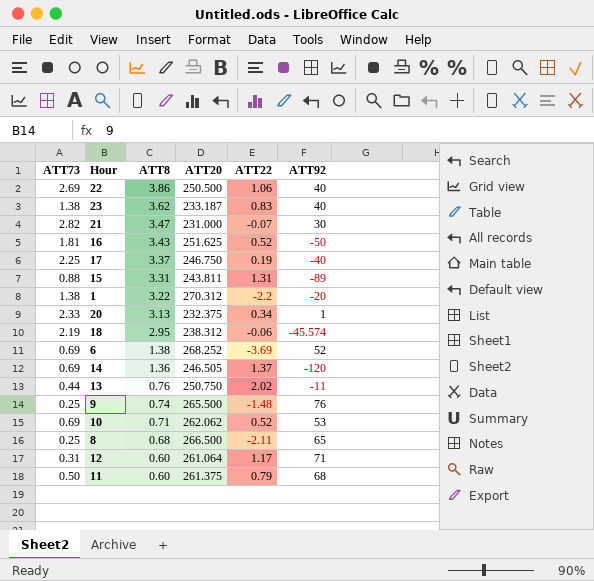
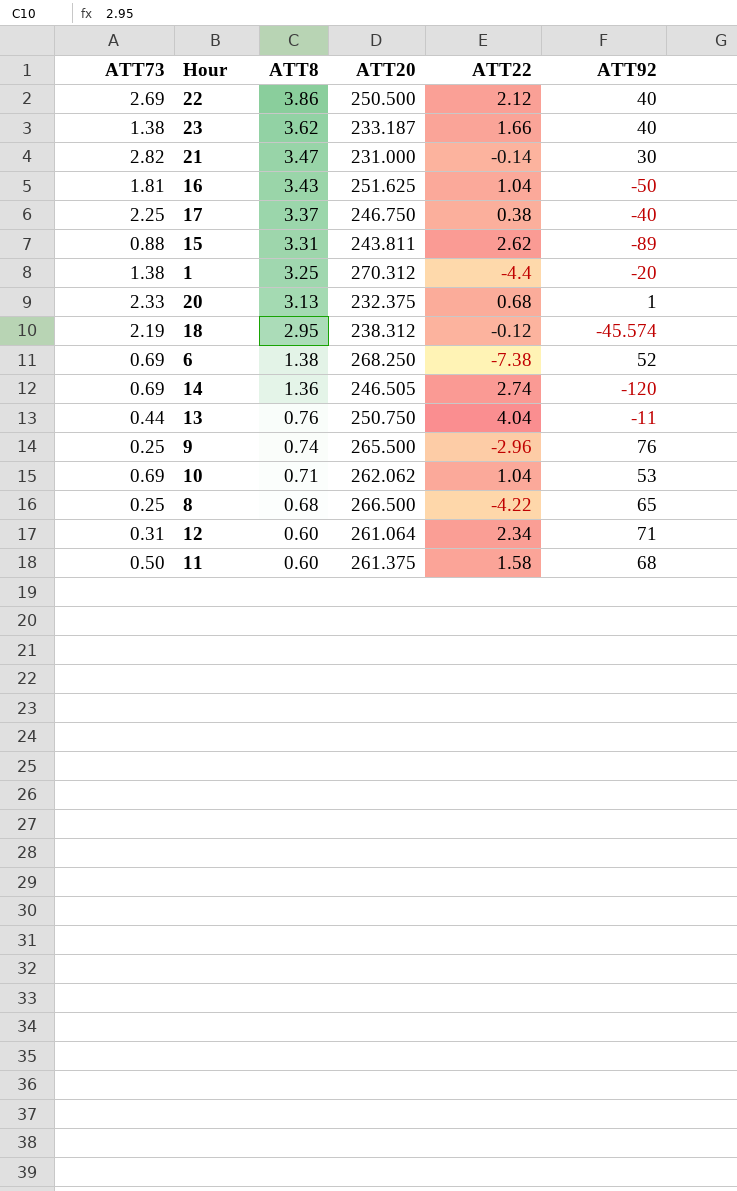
22 | ATT22: 1.06 -> 2.12
23 | ATT22: 0.83 -> 1.66
21 | ATT22: -0.07 -> -0.14
16 | ATT22: 0.52 -> 1.04
17 | ATT22: 0.19 -> 0.38
15 | ATT22: 1.31 -> 2.62
1 | ATT8: 3.22 -> 3.25
1 | ATT22: -2.2 -> -4.4
20 | ATT22: 0.34 -> 0.68
18 | ATT22: -0.06 -> -0.12
6 | ATT20: 268.252 -> 268.250
6 | ATT22: -3.69 -> -7.38
14 | ATT22: 1.37 -> 2.74
13 | ATT22: 2.02 -> 4.04
9 | ATT22: -1.48 -> -2.96
10 | ATT22: 0.52 -> 1.04
8 | ATT22: -2.11 -> -4.22
12 | ATT22: 1.17 -> 2.34
11 | ATT22: 0.79 -> 1.58

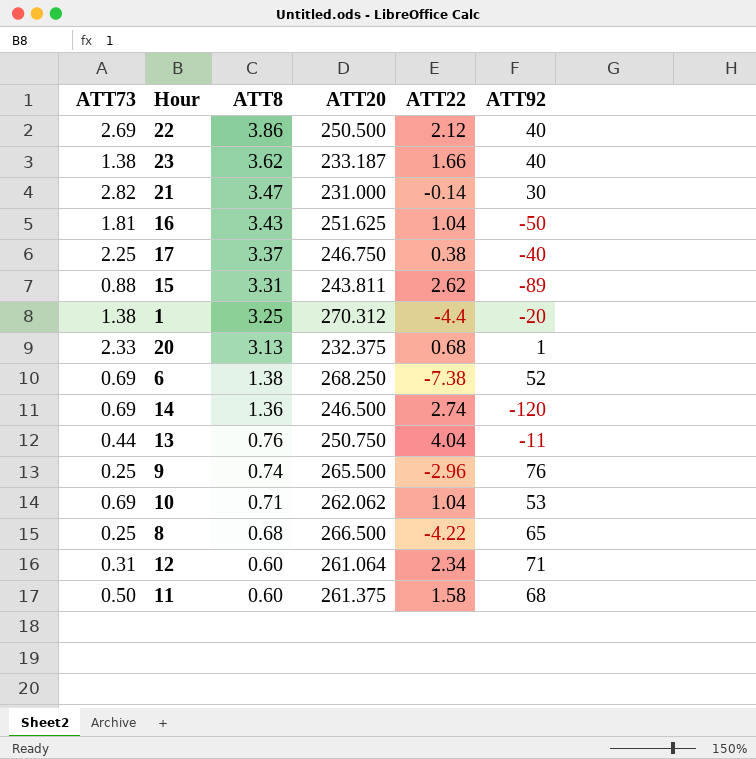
row 18: 2.19 | 2.95 | 238.312 | -0.12 | -45.574 -> none
14 | ATT20: 246.505 -> 246.500

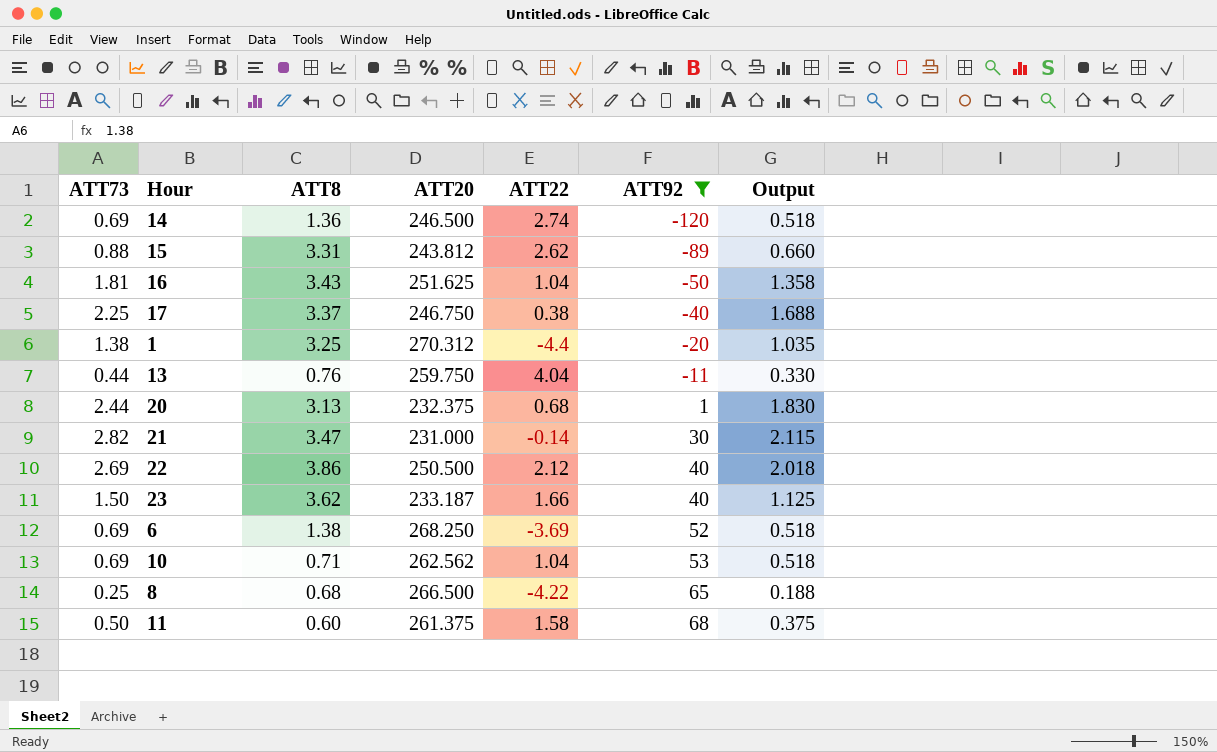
filter: none -> ATT92 <= 68
row order: ATT8 descending -> ATT92 ascending
column Output | formula: none -> [ATT73] * 0.75
15 | ATT20: 243.811 -> 243.812
13 | ATT20: 250.750 -> 259.750
20 | ATT73: 2.33 -> 2.44
23 | ATT73: 1.38 -> 1.50
6 | ATT22: -7.38 -> -3.69
10 | ATT20: 262.062 -> 262.562

